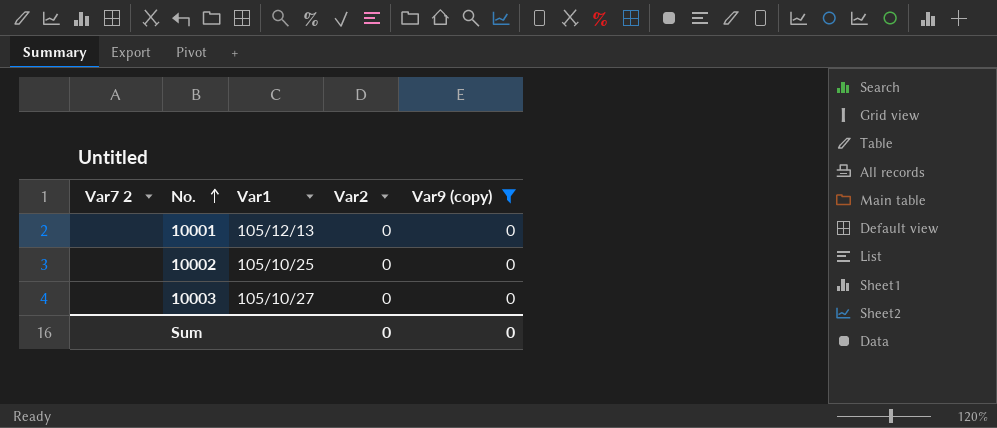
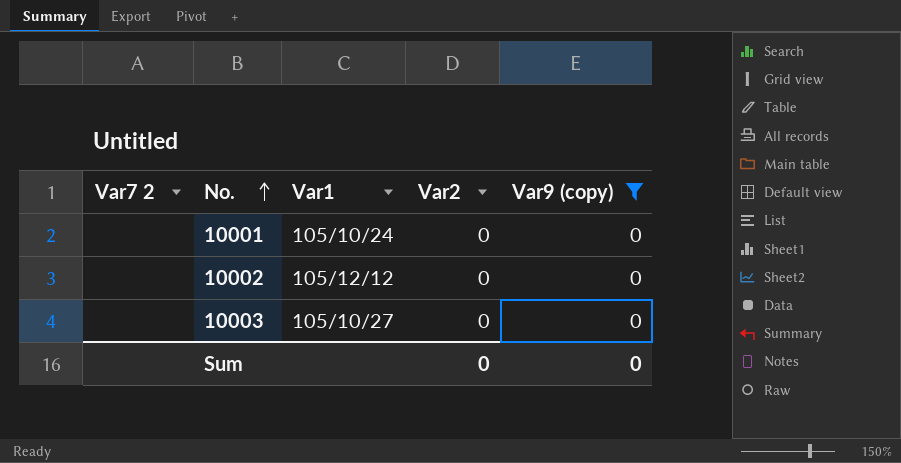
10001 | Var1: 105/12/13 -> 105/10/24
10002 | Var1: 105/10/25 -> 105/12/12

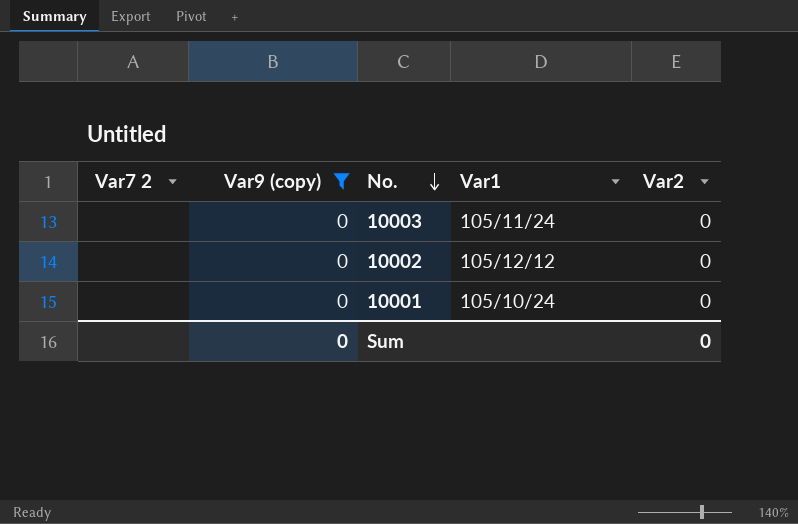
row order: No. ascending -> No. descending
column Var9 (copy) | position: 5 -> 2
10003 | Var1: 105/10/27 -> 105/11/24

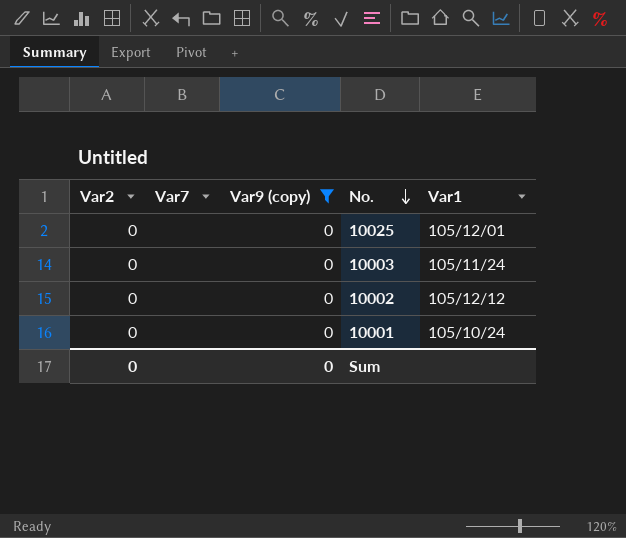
column Var2 | position: 5 -> 1
column name: Var7 2 -> Var7
row 10025: none -> 0 | none | 0 | 105/12/01

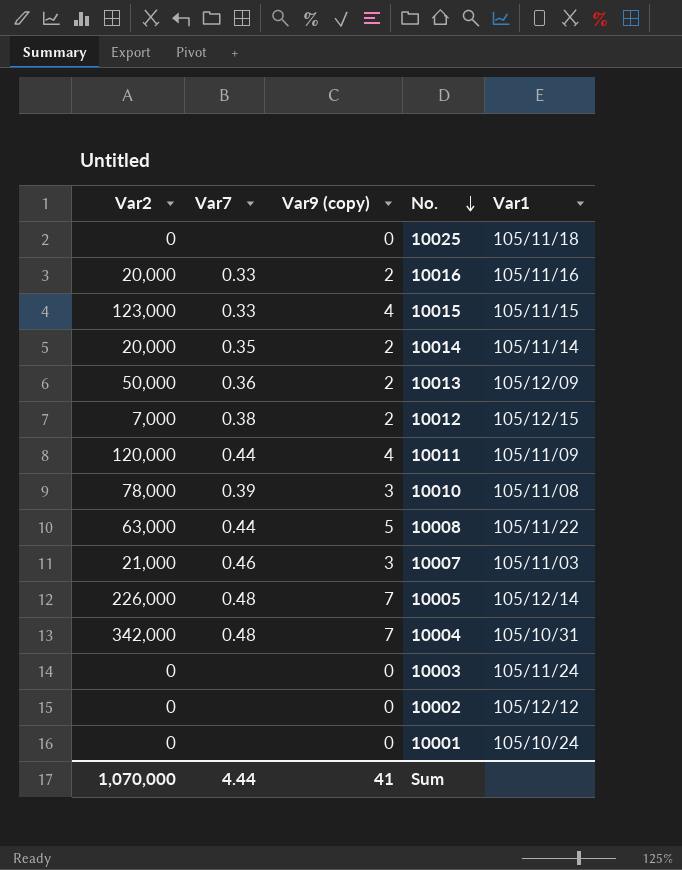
filter: Var9 (copy) = 0 -> none
10025 | Var1: 105/12/01 -> 105/11/18
Sum | Var2: 0 -> 1,070,000
Sum | Var7: none -> 4.44
Sum | Var9 (copy): 0 -> 41

